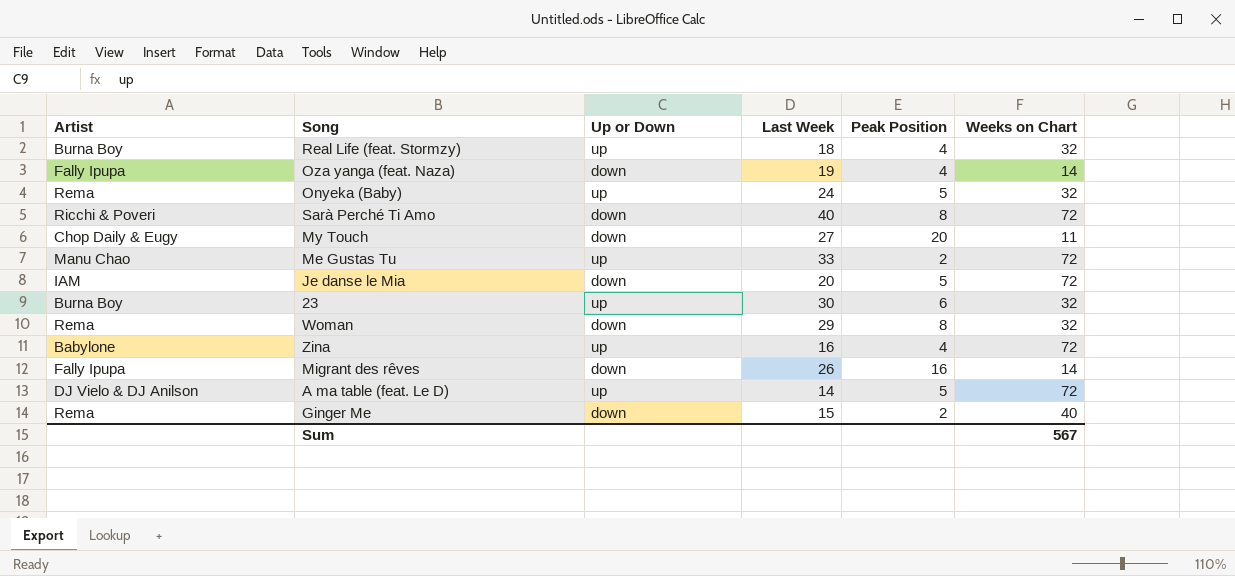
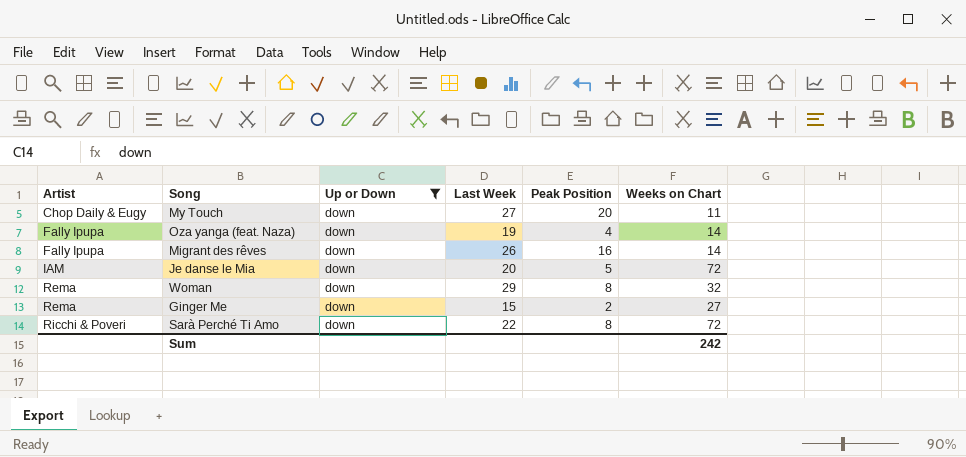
filter: none -> Up or Down = down
row order: none -> Artist ascending
Ginger Me | Weeks on Chart: 40 -> 27
Sarà Perché Ti Amo | Last Week: 40 -> 22
Sum | Weeks on Chart: 567 -> 242

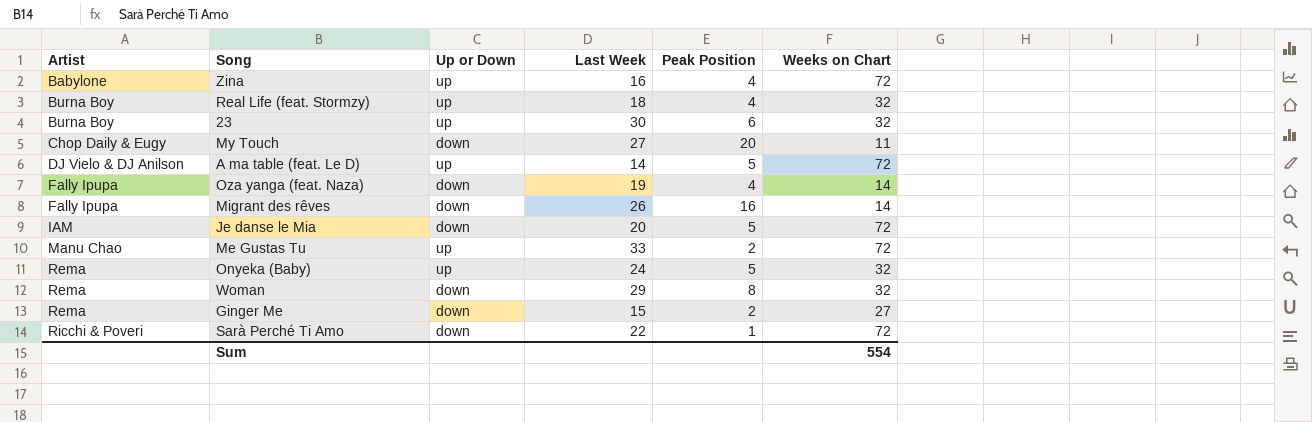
filter: Up or Down = down -> none
Sarà Perché Ti Amo | Peak Position: 8 -> 1
Sum | Weeks on Chart: 242 -> 554

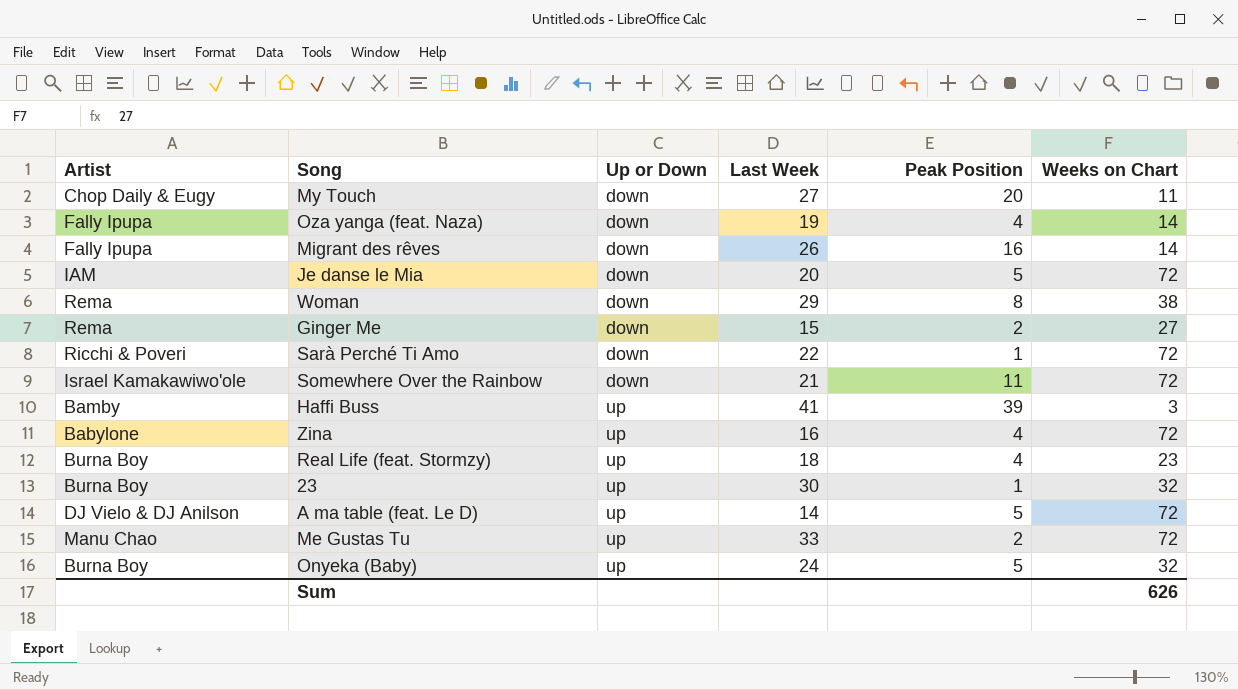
row order: Artist ascending -> Up or Down ascending
Woman | Weeks on Chart: 32 -> 38
row Somewhere Over the Rainbow: none -> Israel Kamakawiwo'ole | down | 21 | 11 | 72
row Haffi Buss: none -> Bamby | up | 41 | 39 | 3
Real Life (feat. Stormzy) | Weeks on Chart: 32 -> 23
23 | Peak Position: 6 -> 1
Onyeka (Baby) | Artist: Rema -> Burna Boy
Sum | Weeks on Chart: 554 -> 626

